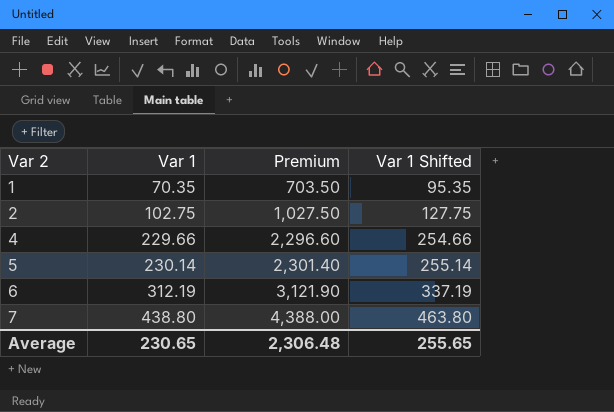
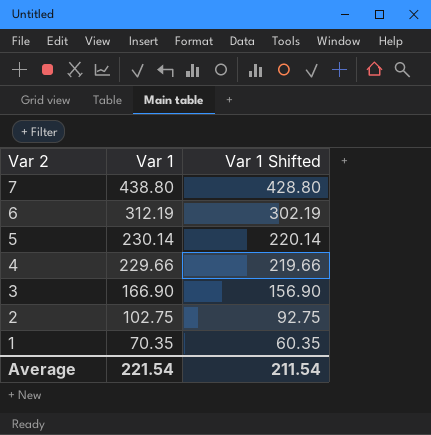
row order: Var 2 ascending -> Var 2 descending
column Premium | formula: [Var 1] * 10 -> none
column Var 1 Shifted | formula: [Var 1] + 25 -> [Var 1] - 10
row 3: none -> 166.90 | 156.90
Average | Var 1: 230.65 -> 221.54
Average | Var 1 Shifted: 255.65 -> 211.54

